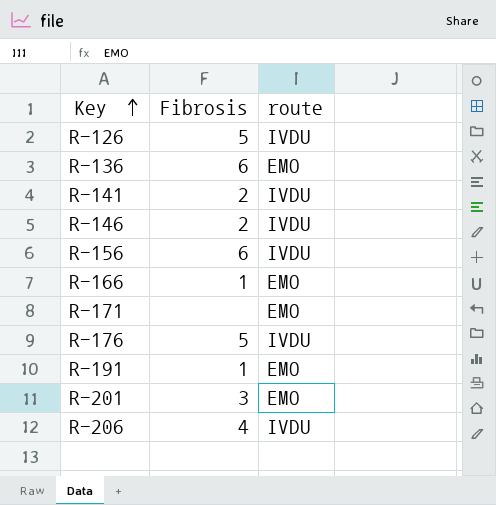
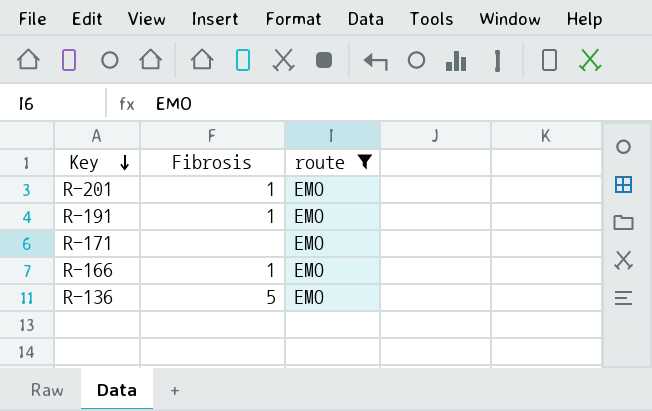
filter: none -> route = EMO
row order: Key ascending -> Key descending
R-201 | Fibrosis: 3 -> 1
R-136 | Fibrosis: 6 -> 5

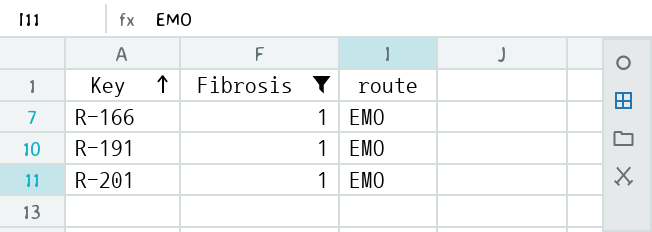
filter: route = EMO -> Fibrosis = 1
row order: Key descending -> Key ascending

